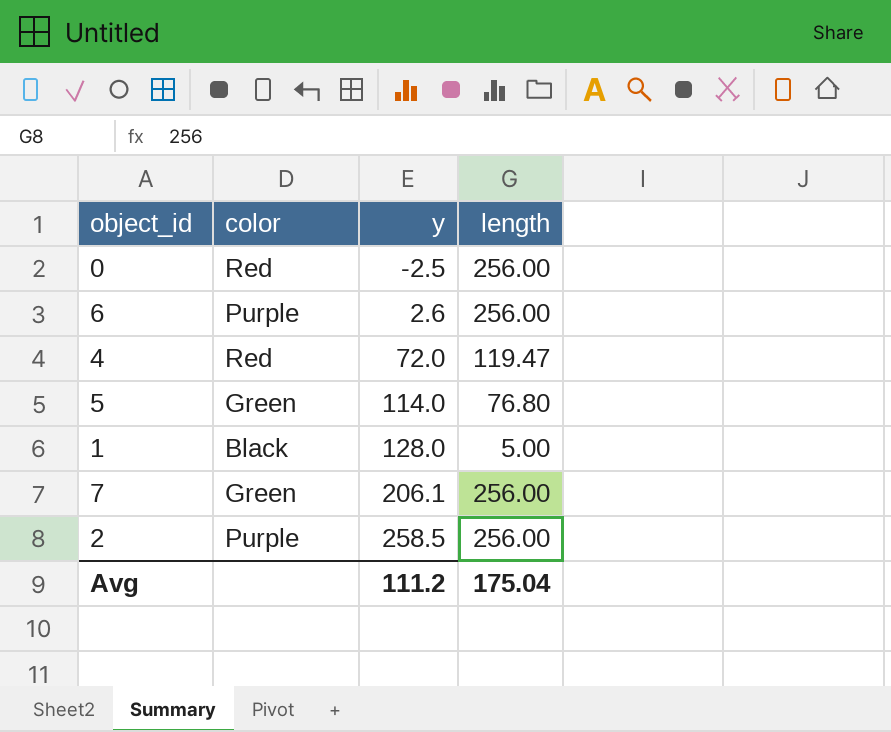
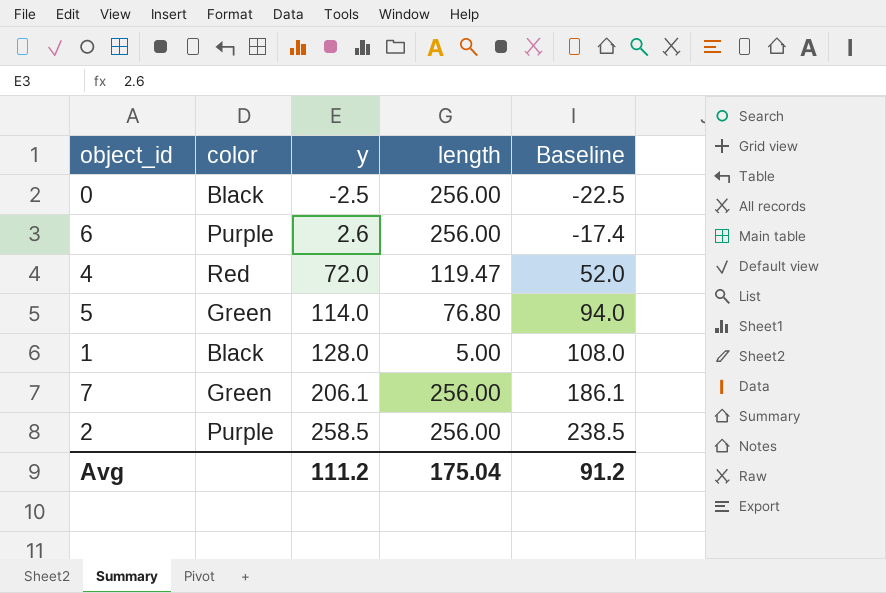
column Baseline | formula: none -> [y] - 20
0 | color: Red -> Black

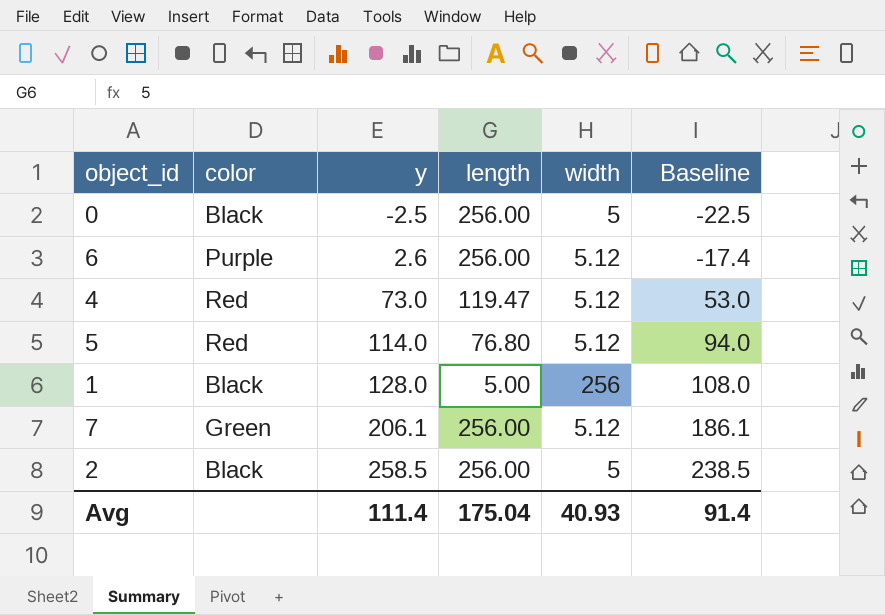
column width | position: none -> 5
4 | y: 72.0 -> 73.0
4 | Baseline: 52.0 -> 53.0
5 | color: Green -> Red
2 | color: Purple -> Black
Avg | y: 111.2 -> 111.4
Avg | Baseline: 91.2 -> 91.4

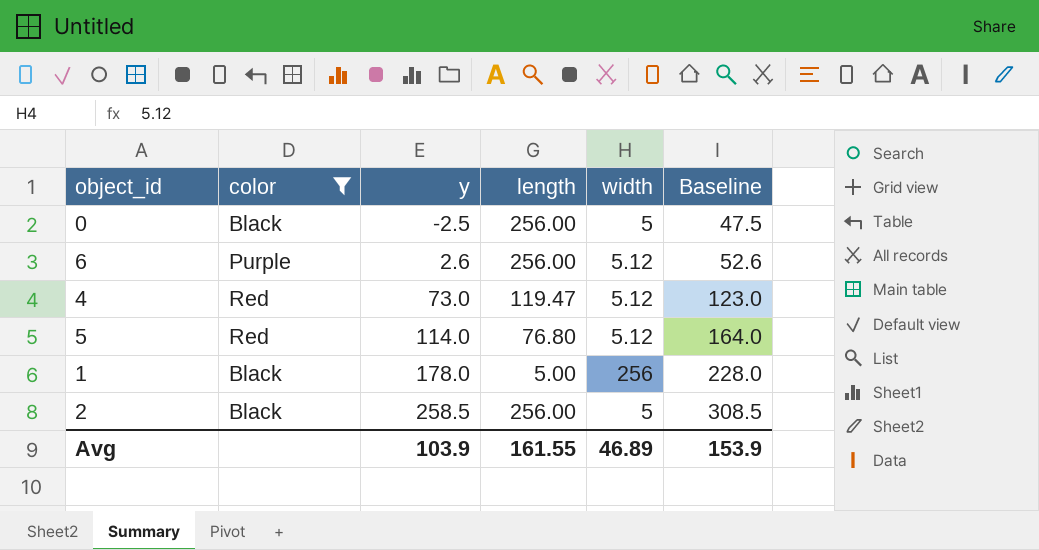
filter: none -> color != Green
column Baseline | formula: [y] - 20 -> [y] + 50
1 | y: 128.0 -> 178.0
Avg | y: 111.4 -> 103.9
Avg | length: 175.04 -> 161.55
Avg | width: 40.93 -> 46.89
Avg | Baseline: 91.4 -> 153.9

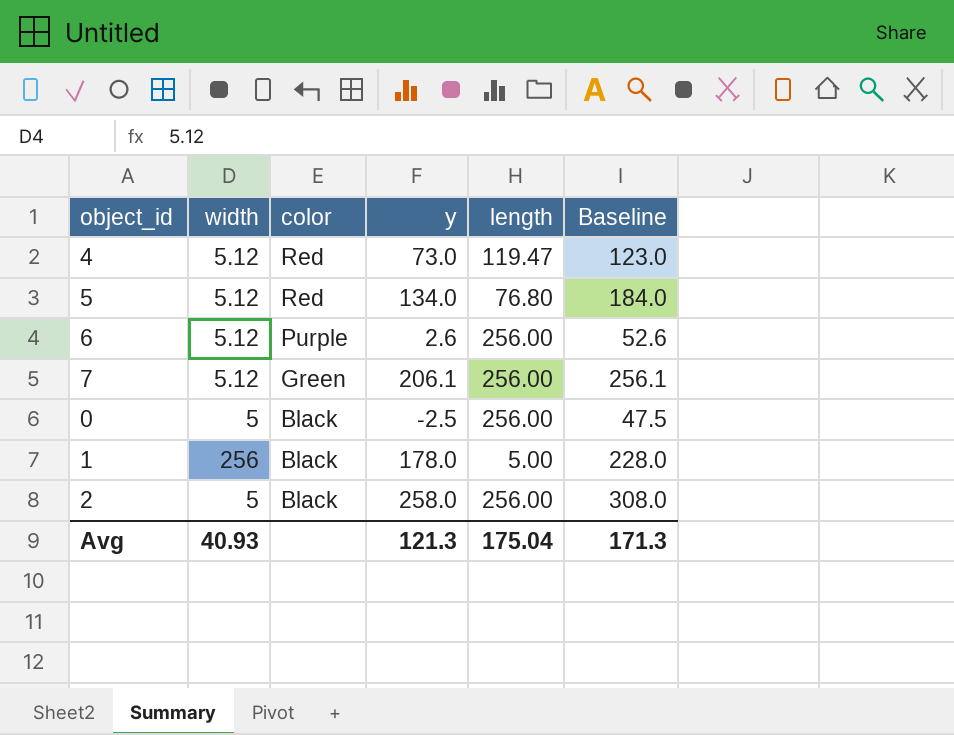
filter: color != Green -> none
row order: y ascending -> color descending
column width | position: 5 -> 2
5 | y: 114.0 -> 134.0
5 | Baseline: 164.0 -> 184.0
2 | y: 258.5 -> 258.0
2 | Baseline: 308.5 -> 308.0
Avg | width: 46.89 -> 40.93
Avg | y: 103.9 -> 121.3
Avg | length: 161.55 -> 175.04
Avg | Baseline: 153.9 -> 171.3

